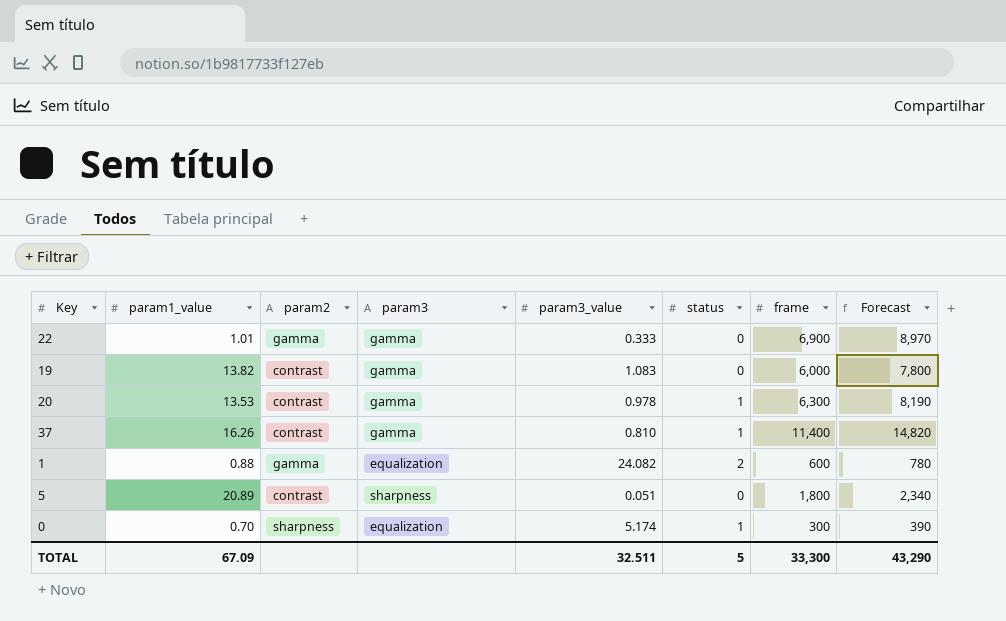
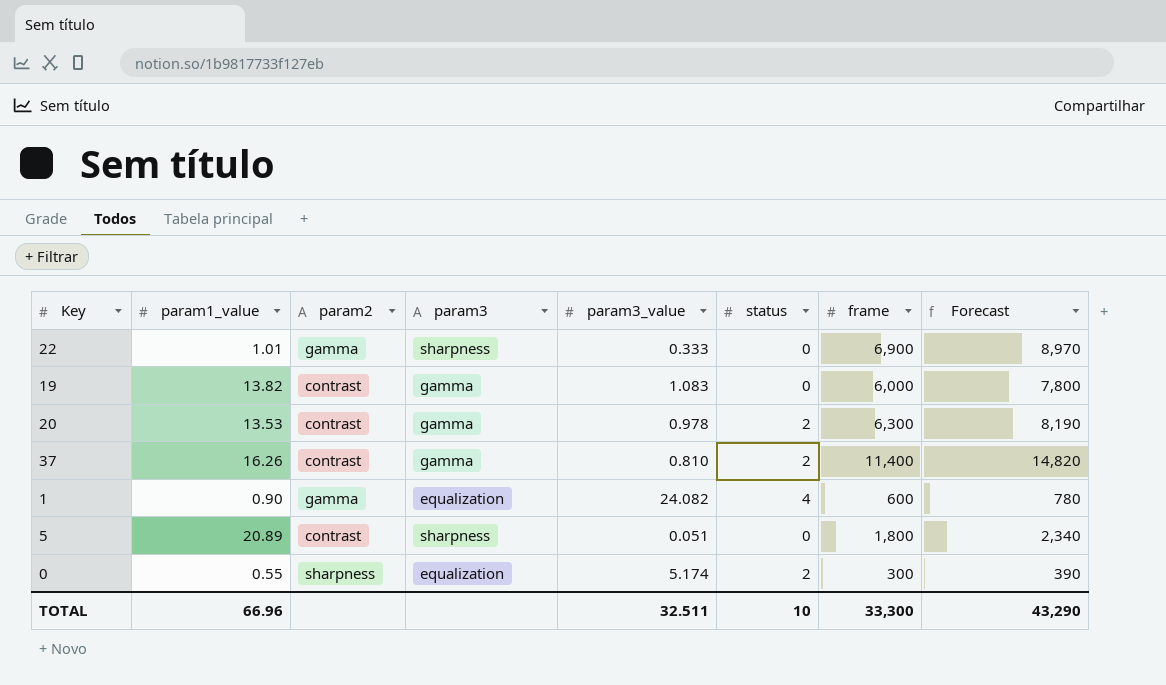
22 | param3: gamma -> sharpness
20 | status: 1 -> 2
37 | status: 1 -> 2
1 | param1_value: 0.88 -> 0.90
1 | status: 2 -> 4
0 | param1_value: 0.70 -> 0.55
0 | status: 1 -> 2
TOTAL | param1_value: 67.09 -> 66.96
TOTAL | status: 5 -> 10

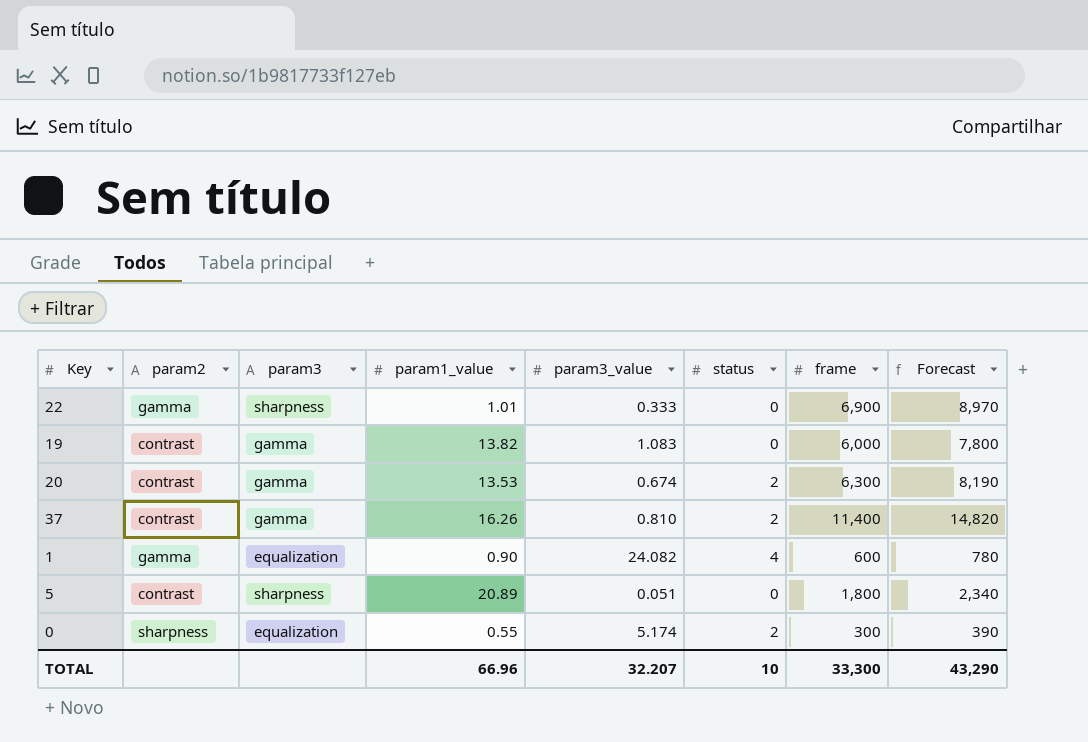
column param1_value | position: 2 -> 4
20 | param3_value: 0.978 -> 0.674
TOTAL | param3_value: 32.511 -> 32.207

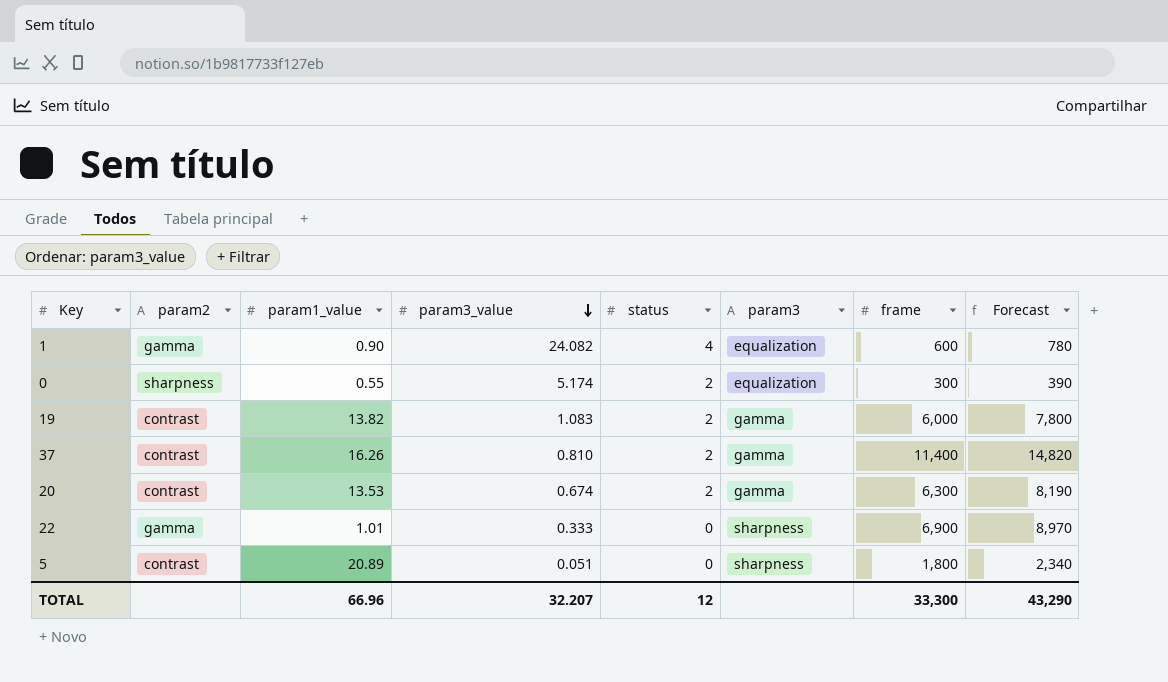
row order: none -> param3_value descending
column param3 | position: 3 -> 6
19 | status: 0 -> 2
TOTAL | status: 10 -> 12

